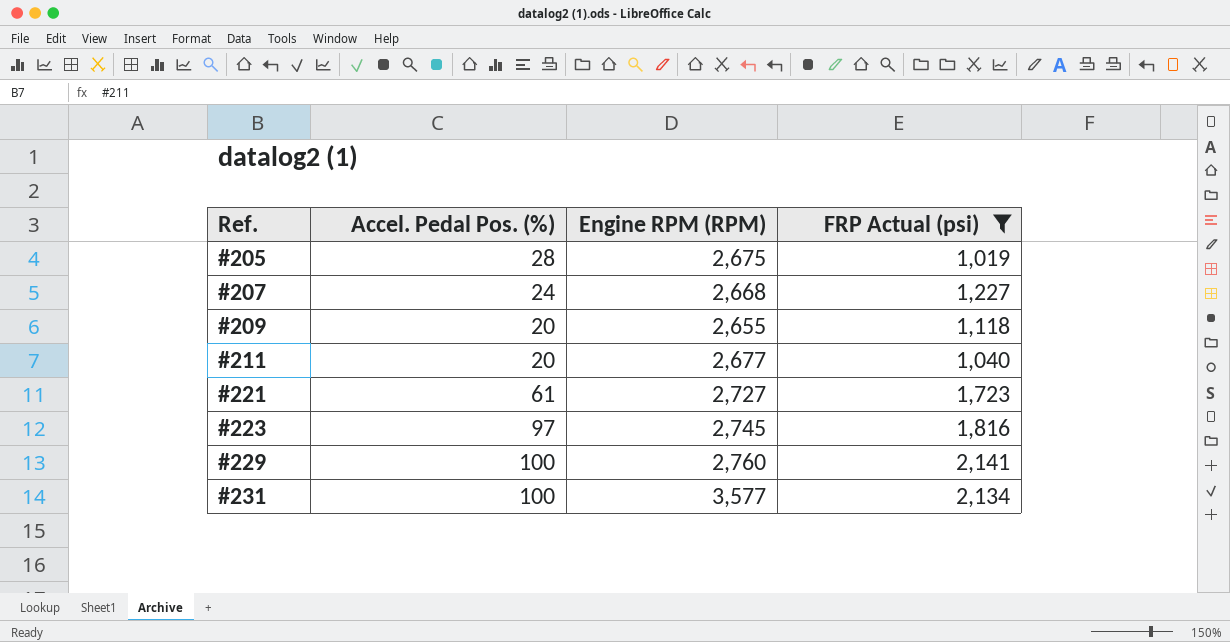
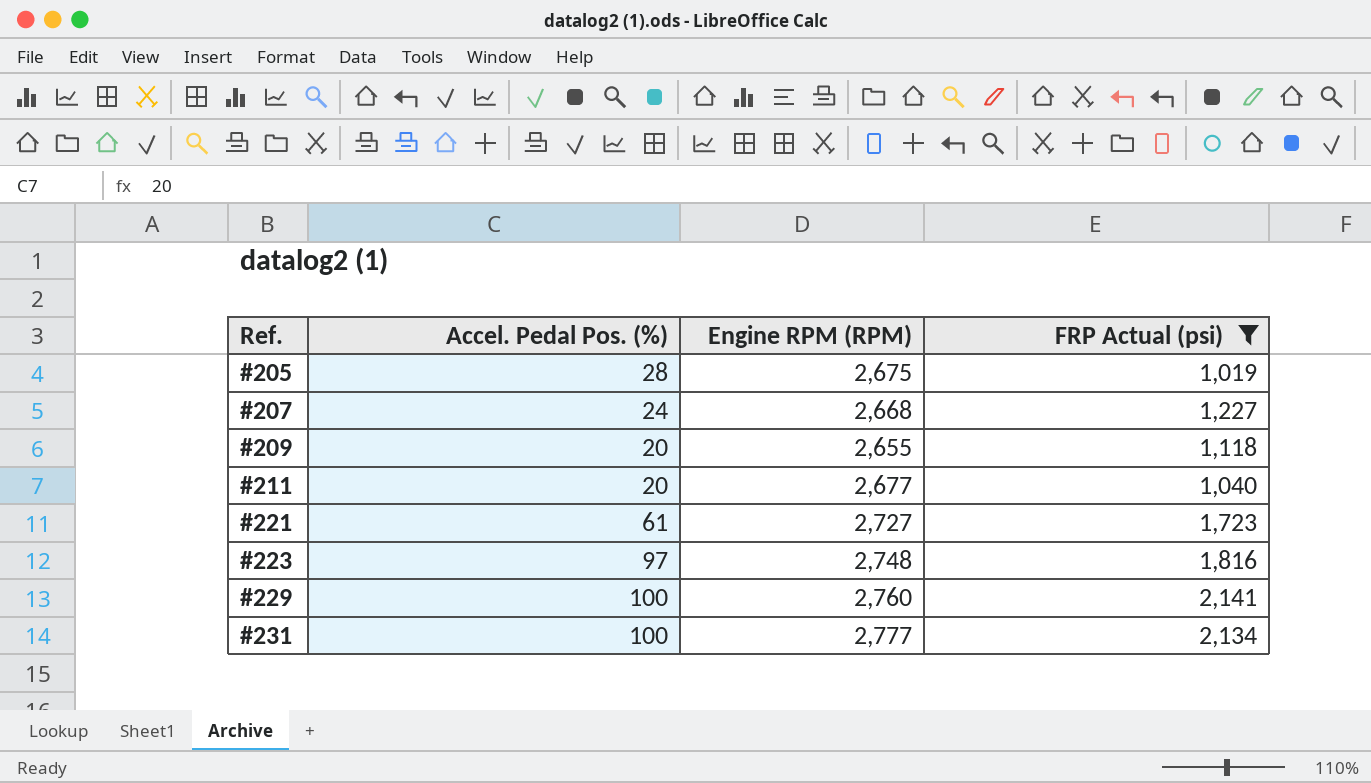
#223 | Engine RPM (RPM): 2,745 -> 2,748
#231 | Engine RPM (RPM): 3,577 -> 2,777

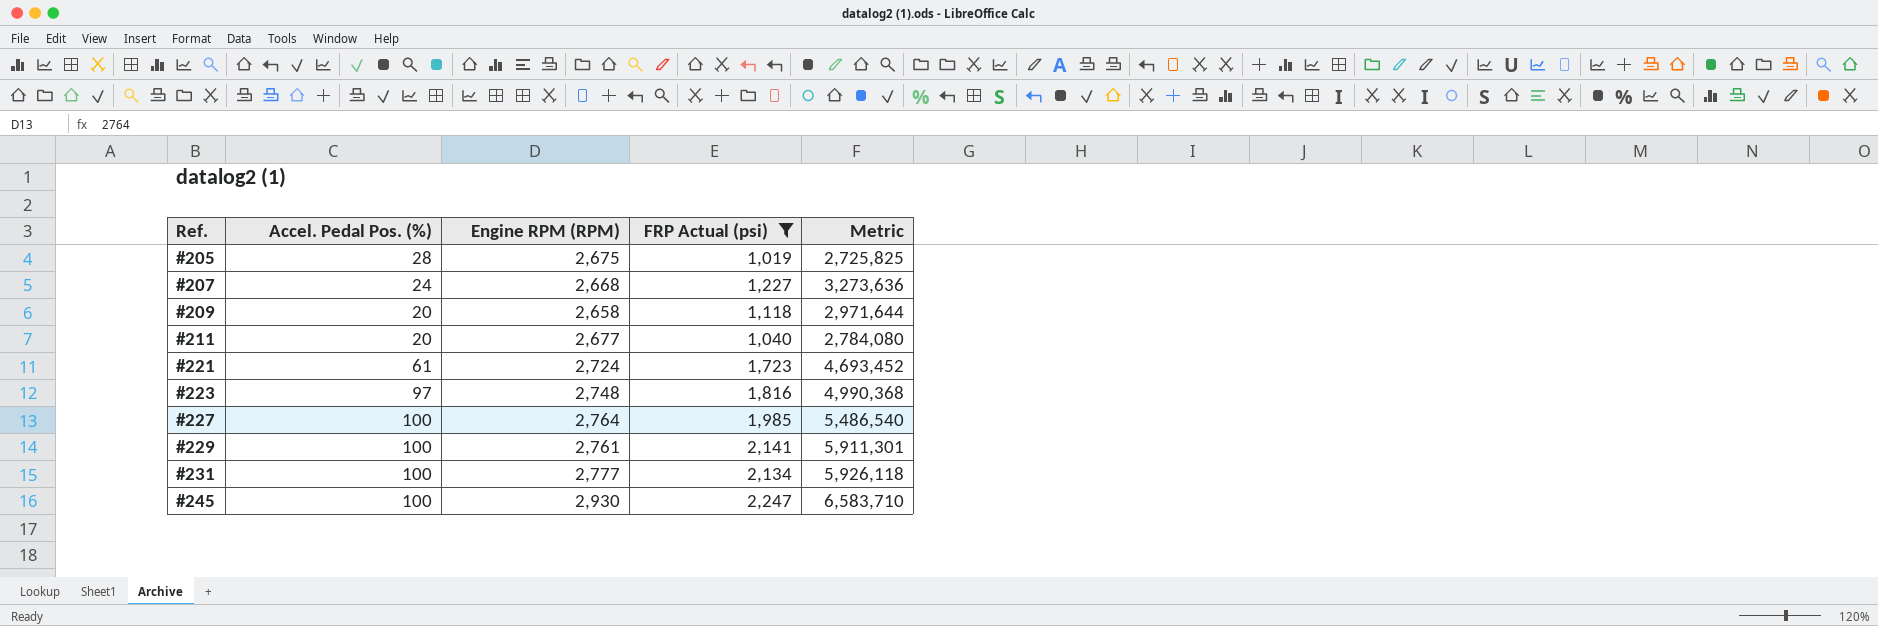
column Metric | formula: none -> [Engine RPM (RPM)] * [FRP Actual (psi)]
#209 | Engine RPM (RPM): 2,655 -> 2,658
#221 | Engine RPM (RPM): 2,727 -> 2,724
row #227: none -> 100 | 2,764 | 1,985 | 5,486,540
#229 | Engine RPM (RPM): 2,760 -> 2,761
row #245: none -> 100 | 2,930 | 2,247 | 6,583,710

